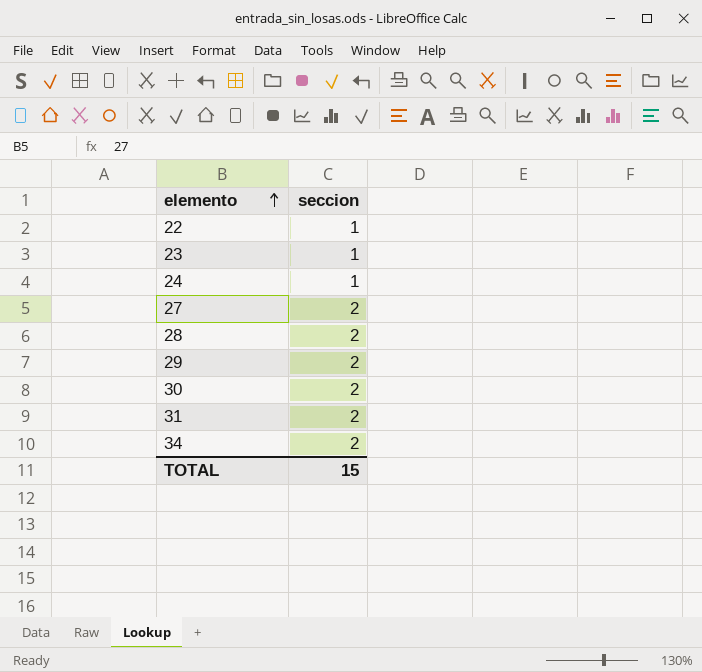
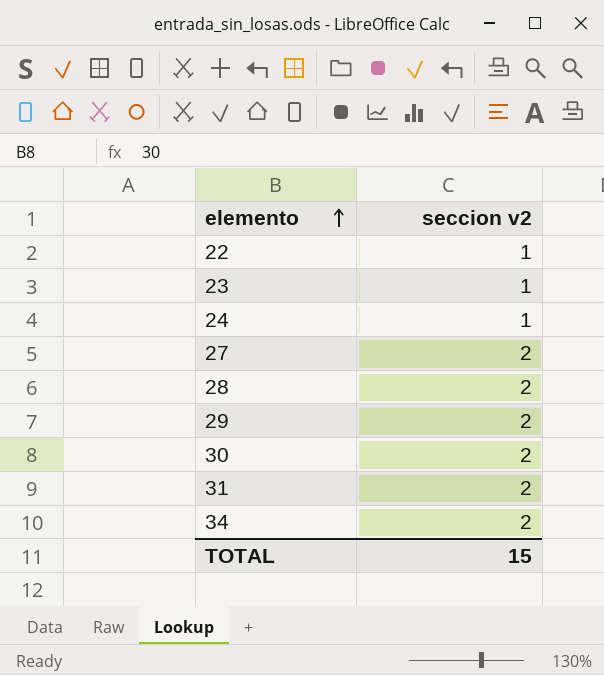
column name: seccion -> seccion v2

